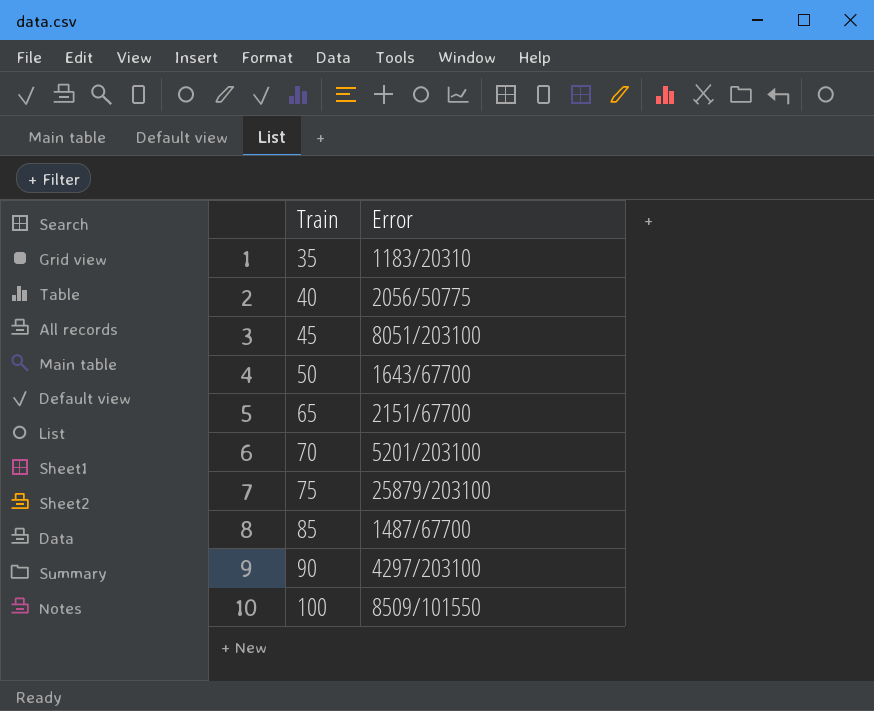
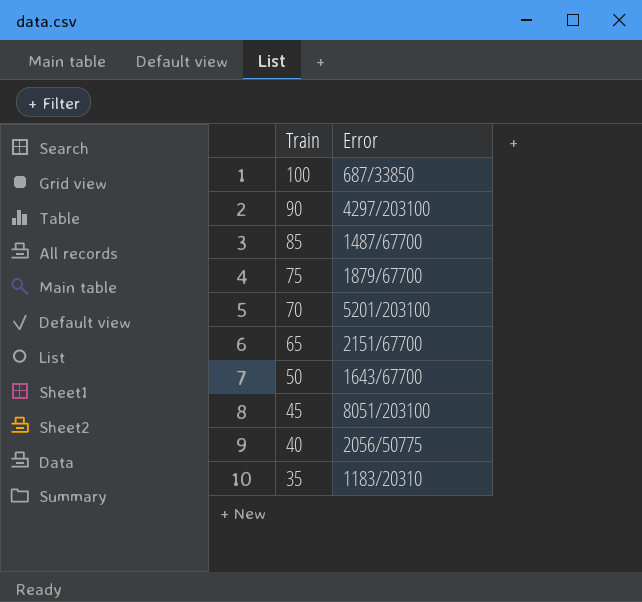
row order: Train ascending -> Train descending
100 | Error: 8509/101550 -> 687/33850
75 | Error: 25879/203100 -> 1879/67700

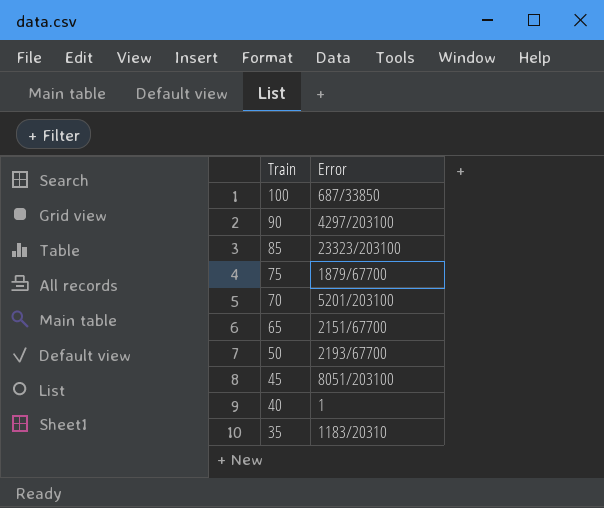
85 | Error: 1487/67700 -> 23323/203100
50 | Error: 1643/67700 -> 2193/67700
40 | Error: 2056/50775 -> 1

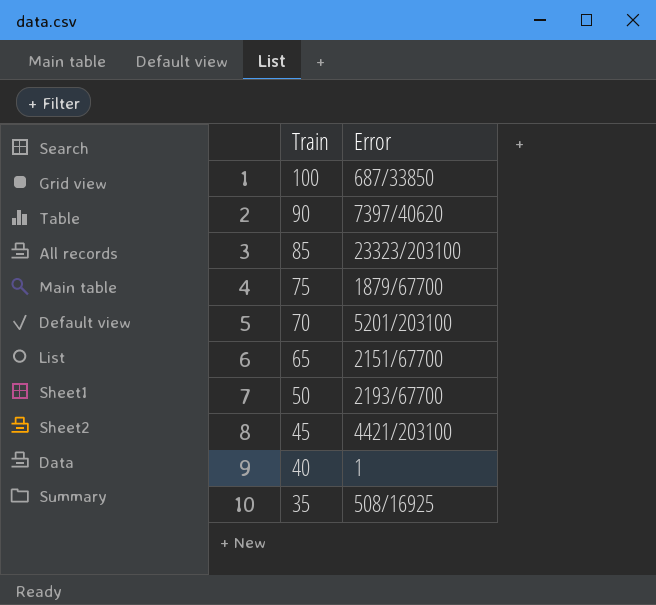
90 | Error: 4297/203100 -> 7397/40620
45 | Error: 8051/203100 -> 4421/203100
35 | Error: 1183/20310 -> 508/16925

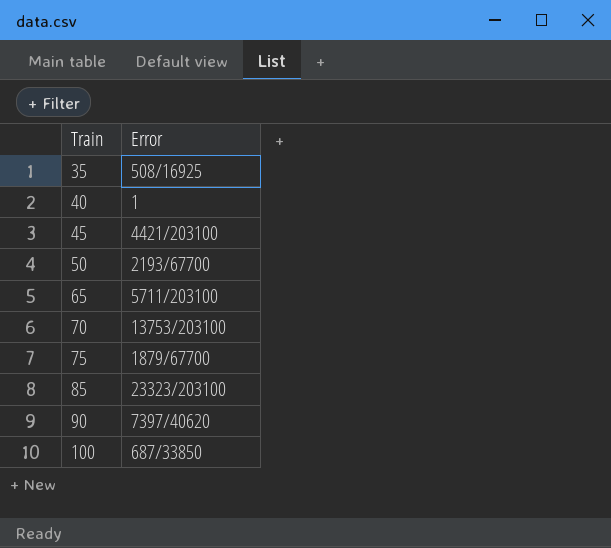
row order: Train descending -> Train ascending
65 | Error: 2151/67700 -> 5711/203100
70 | Error: 5201/203100 -> 13753/203100

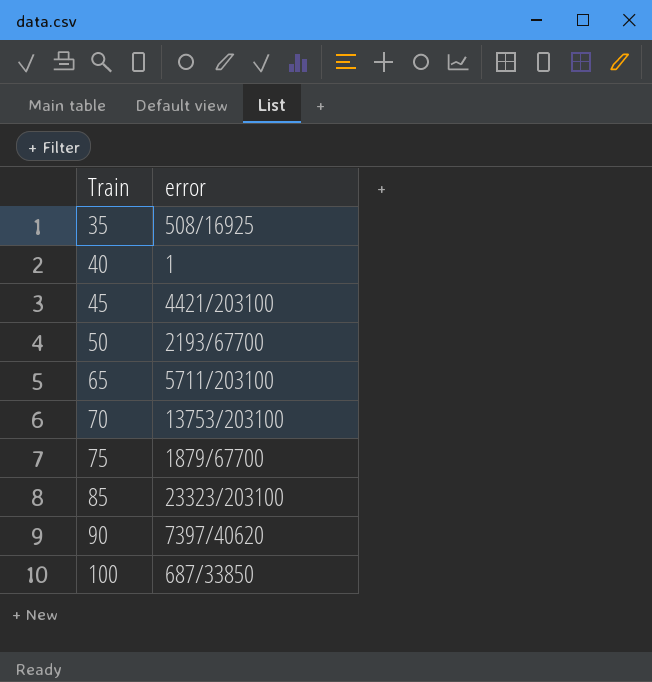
column name: Error -> error

